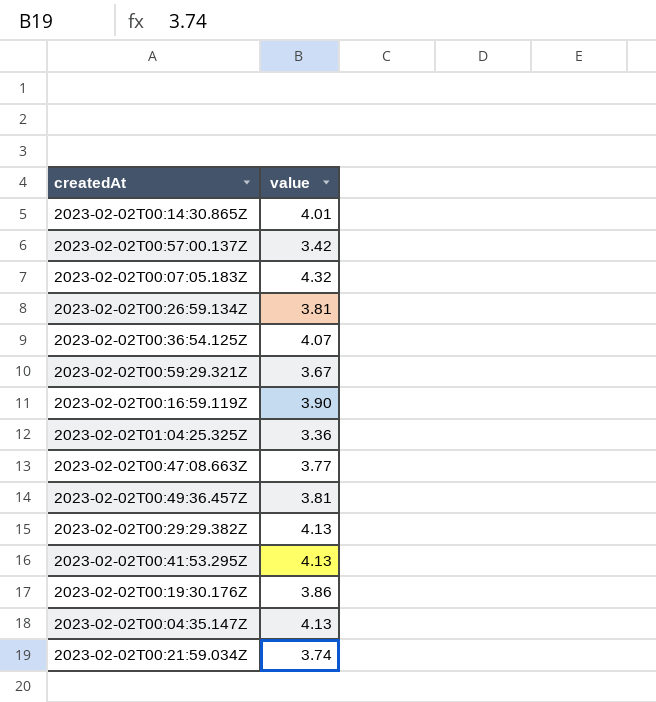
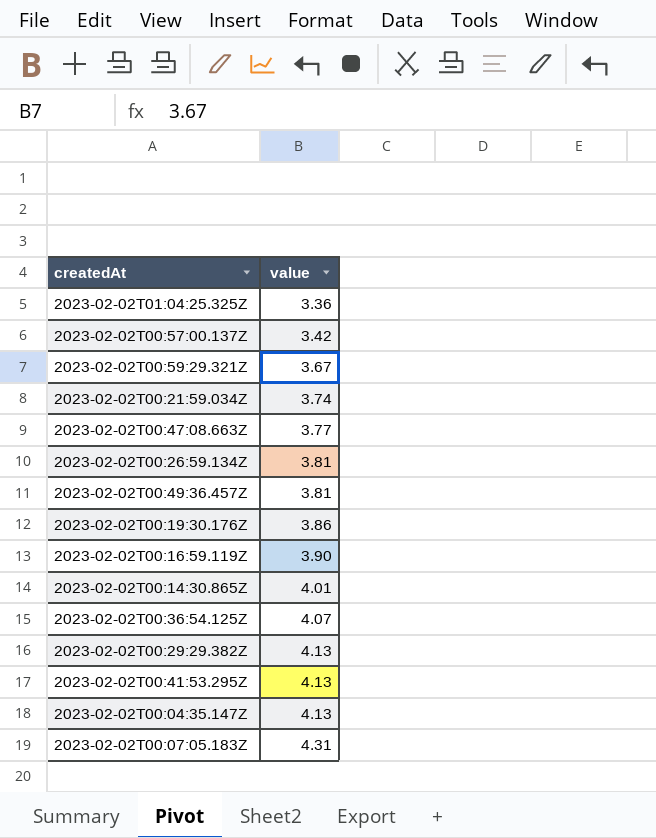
row order: none -> value ascending
2023-02-02T00:07:05.183Z | value: 4.32 -> 4.31

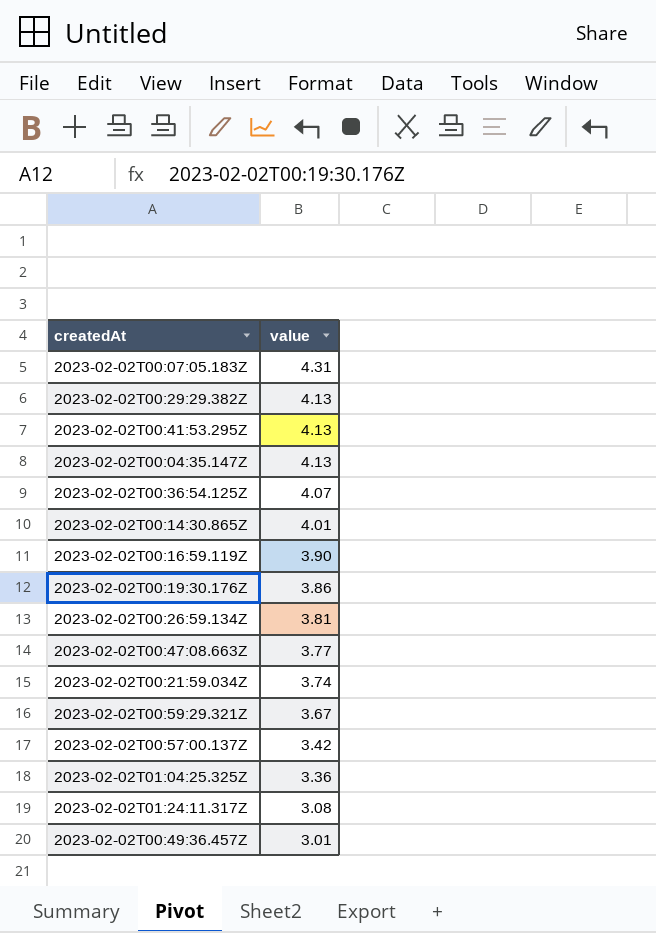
row order: value ascending -> value descending
row 2023-02-02T01:24:11.317Z: none -> 3.08
2023-02-02T00:49:36.457Z | value: 3.81 -> 3.01

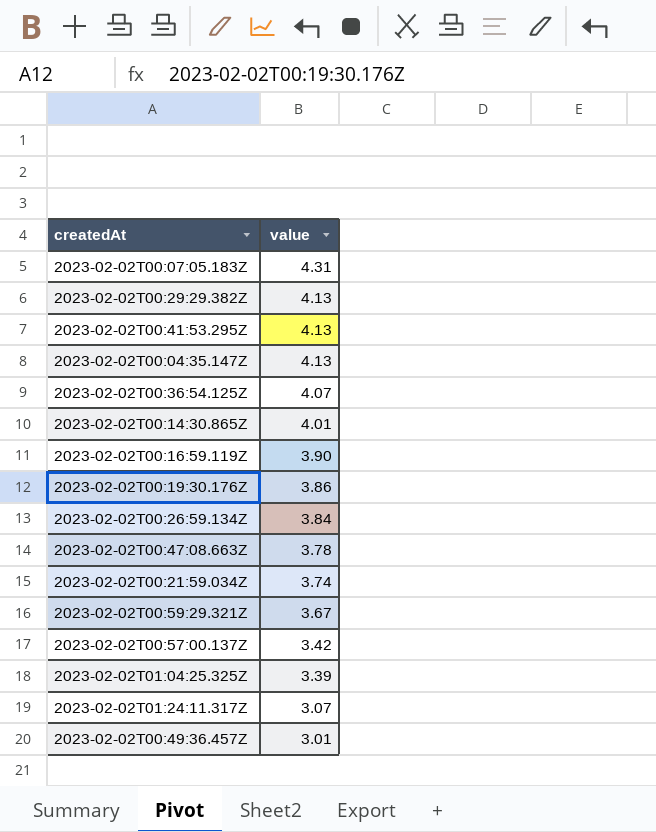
2023-02-02T00:26:59.134Z | value: 3.81 -> 3.84
2023-02-02T00:47:08.663Z | value: 3.77 -> 3.78
2023-02-02T01:04:25.325Z | value: 3.36 -> 3.39
2023-02-02T01:24:11.317Z | value: 3.08 -> 3.07

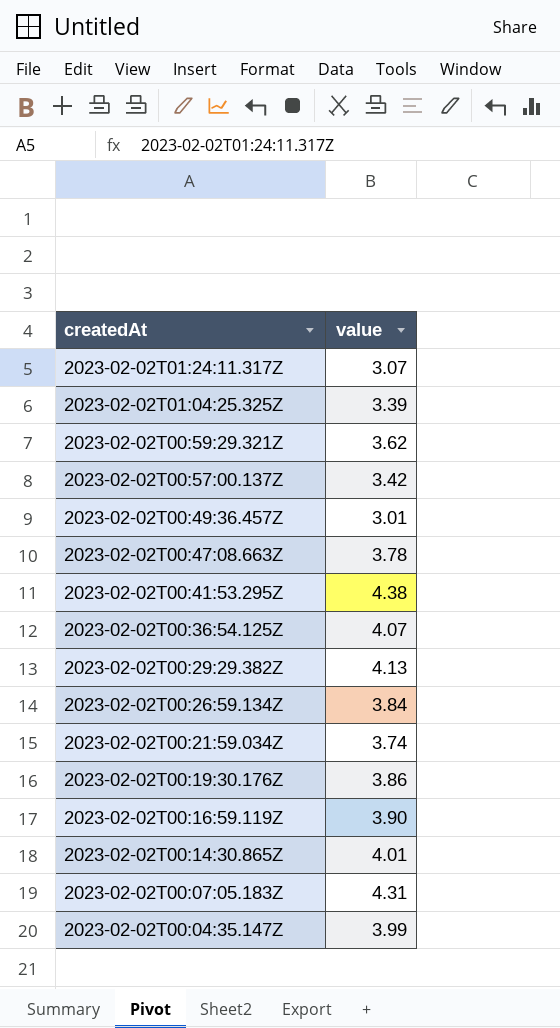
row order: value descending -> createdAt descending
2023-02-02T00:59:29.321Z | value: 3.67 -> 3.62
2023-02-02T00:41:53.295Z | value: 4.13 -> 4.38
2023-02-02T00:04:35.147Z | value: 4.13 -> 3.99

